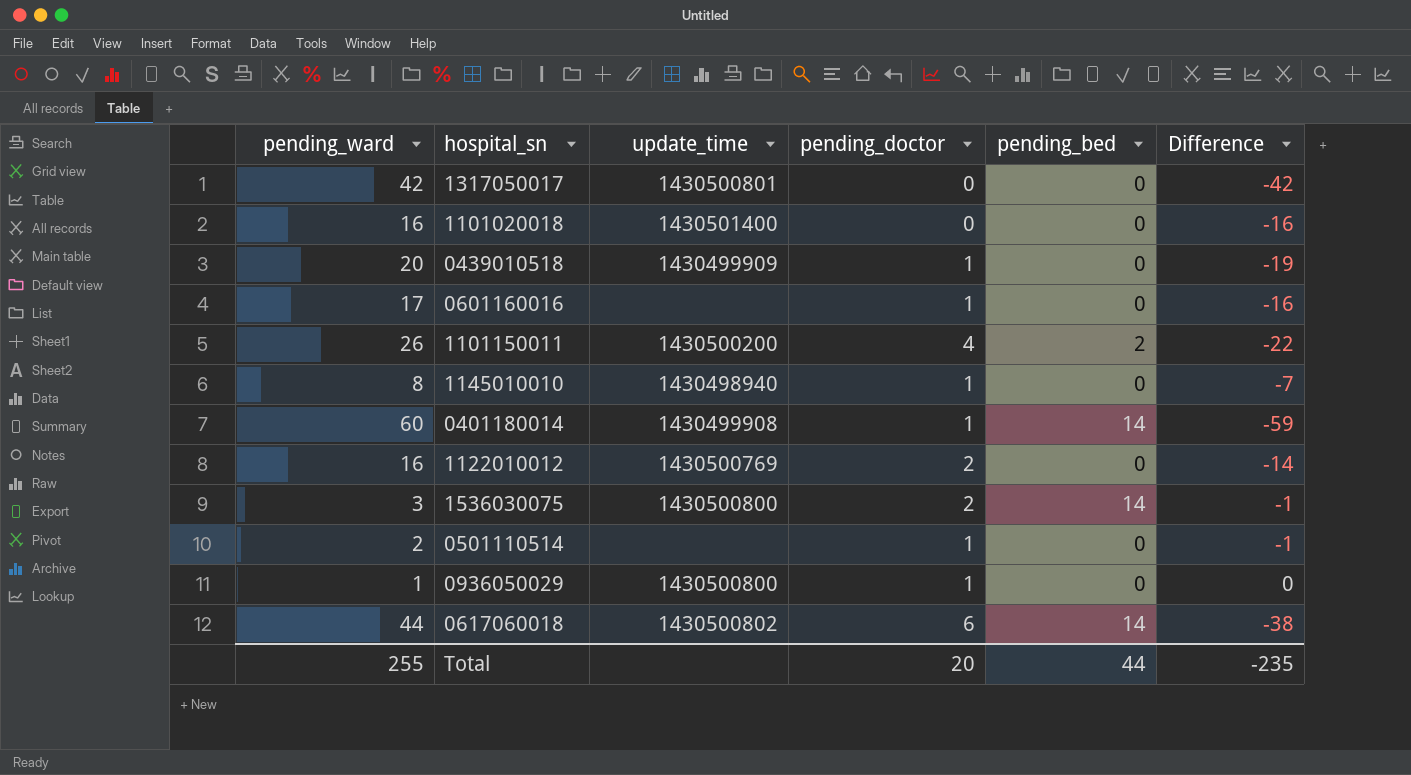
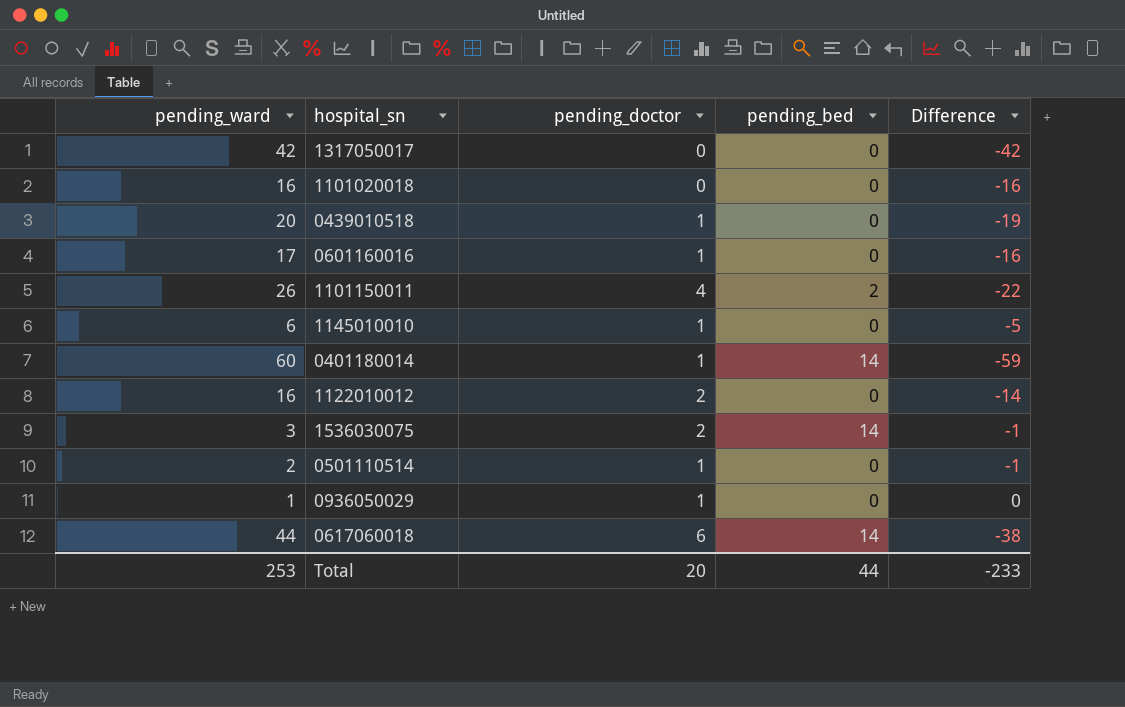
column update_time | position: 3 -> none
1145010010 | pending_ward: 8 -> 6
1145010010 | Difference: -7 -> -5
Total | pending_ward: 255 -> 253
Total | Difference: -235 -> -233

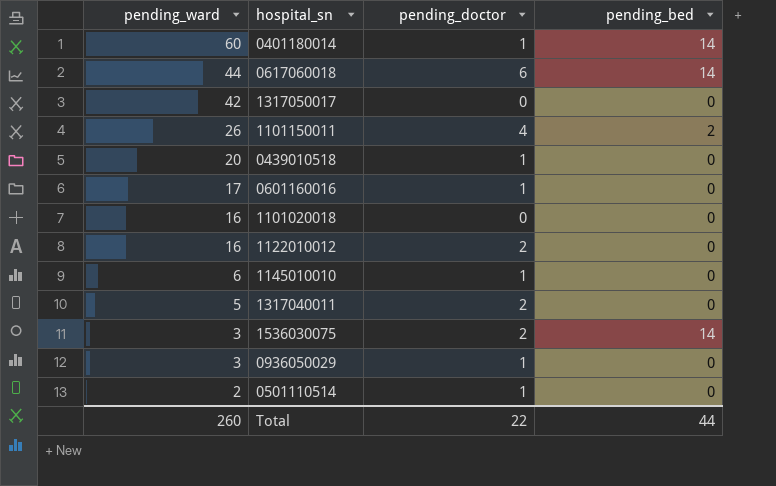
row order: none -> pending_ward descending
column Difference | formula: [pending_doctor] - [pending_ward] -> none
row 1317040011: none -> 5 | 2 | 0
0936050029 | pending_ward: 1 -> 3
Total | pending_ward: 253 -> 260
Total | pending_doctor: 20 -> 22

